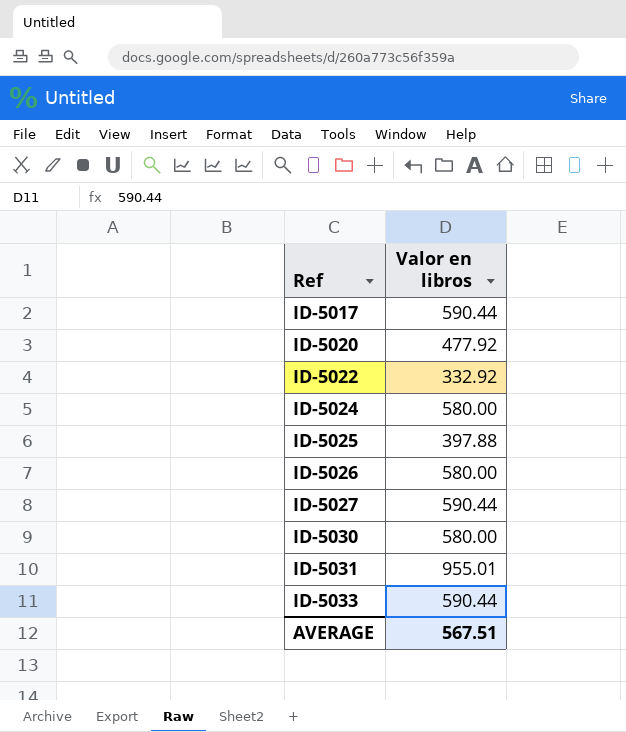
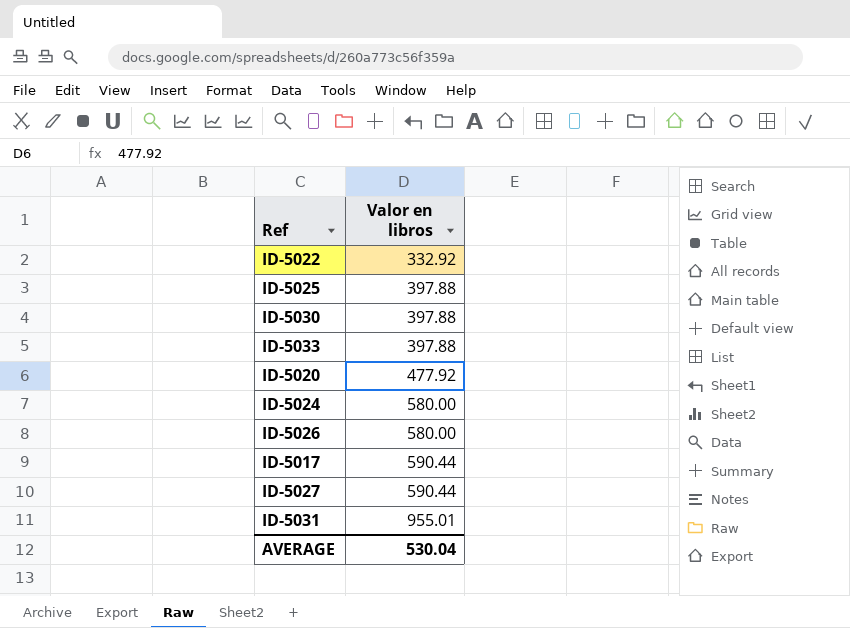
row order: Ref ascending -> Valor en libros ascending
ID-5030 | Valor en libros: 580.00 -> 397.88
ID-5033 | Valor en libros: 590.44 -> 397.88
AVERAGE | Valor en libros: 567.51 -> 530.04

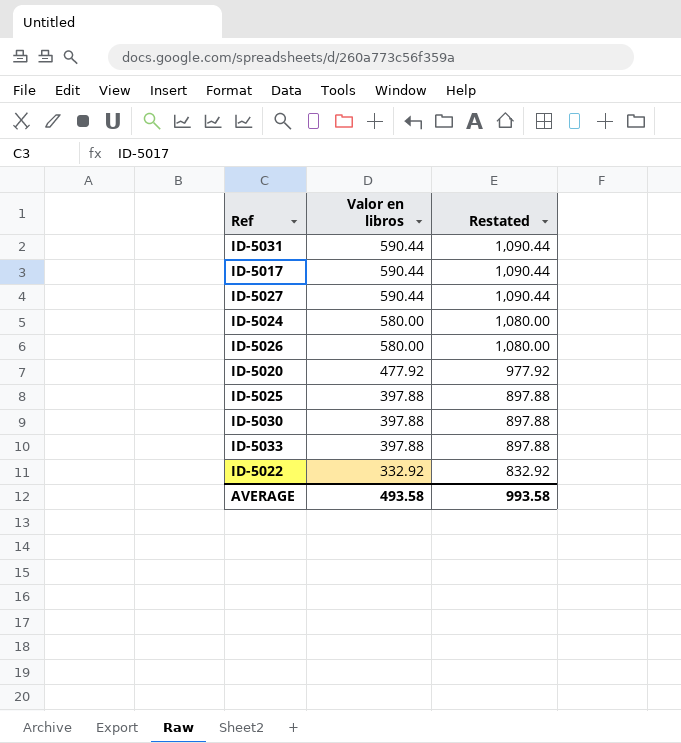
row order: Valor en libros ascending -> Valor en libros descending
column Restated | formula: none -> [Valor en libros] + 500
ID-5031 | Valor en libros: 955.01 -> 590.44
AVERAGE | Valor en libros: 530.04 -> 493.58

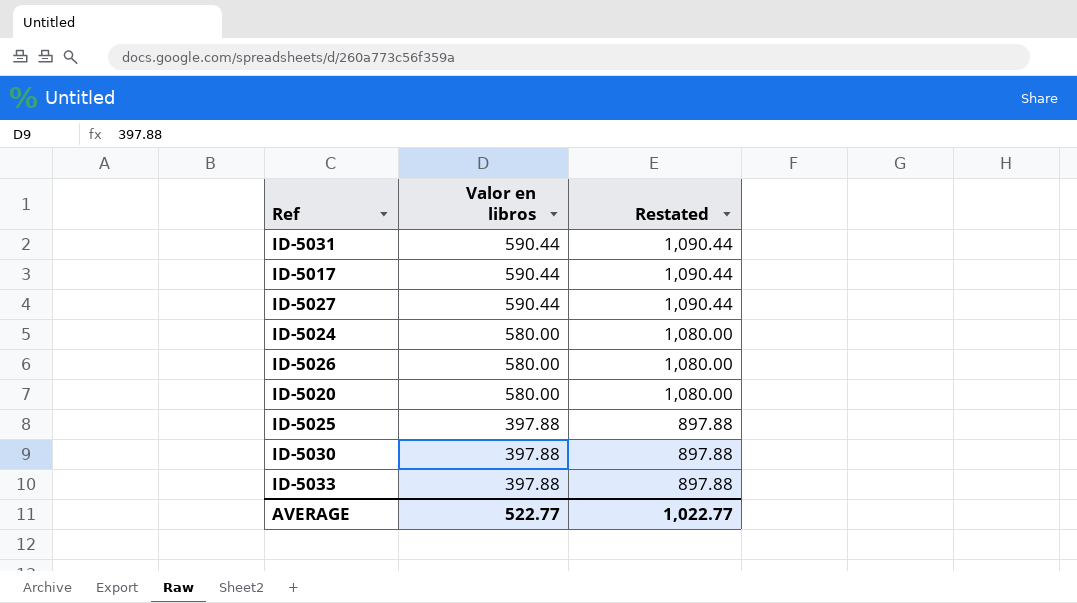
row ID-5022: 332.92 | 832.92 -> none
ID-5020 | Valor en libros: 477.92 -> 580.00
ID-5020 | Restated: 977.92 -> 1,080.00
AVERAGE | Valor en libros: 493.58 -> 522.77
AVERAGE | Restated: 993.58 -> 1,022.77

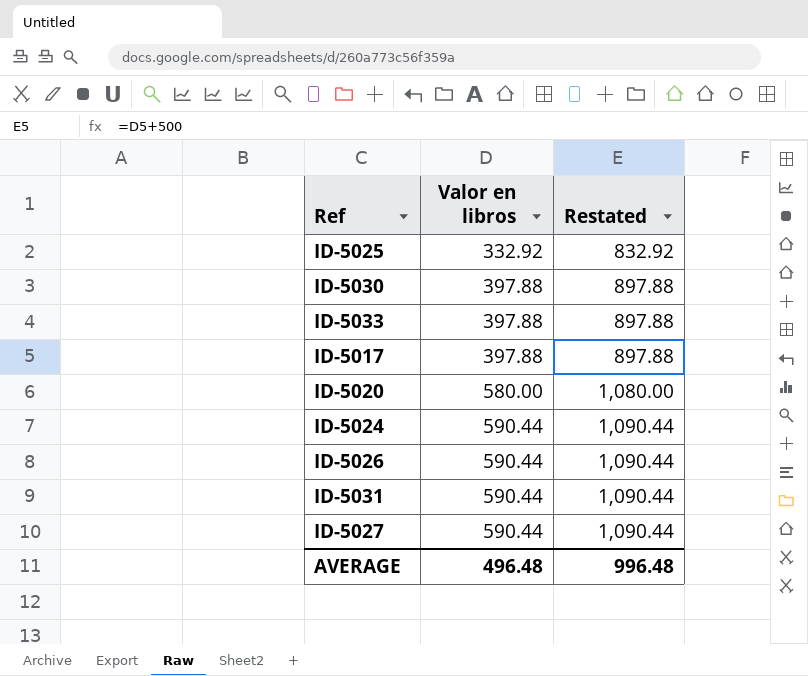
row order: Valor en libros descending -> Valor en libros ascending
ID-5025 | Valor en libros: 397.88 -> 332.92
ID-5025 | Restated: 897.88 -> 832.92
ID-5017 | Valor en libros: 590.44 -> 397.88
ID-5017 | Restated: 1,090.44 -> 897.88
ID-5024 | Valor en libros: 580.00 -> 590.44
ID-5024 | Restated: 1,080.00 -> 1,090.44
ID-5026 | Valor en libros: 580.00 -> 590.44
ID-5026 | Restated: 1,080.00 -> 1,090.44
AVERAGE | Valor en libros: 522.77 -> 496.48
AVERAGE | Restated: 1,022.77 -> 996.48

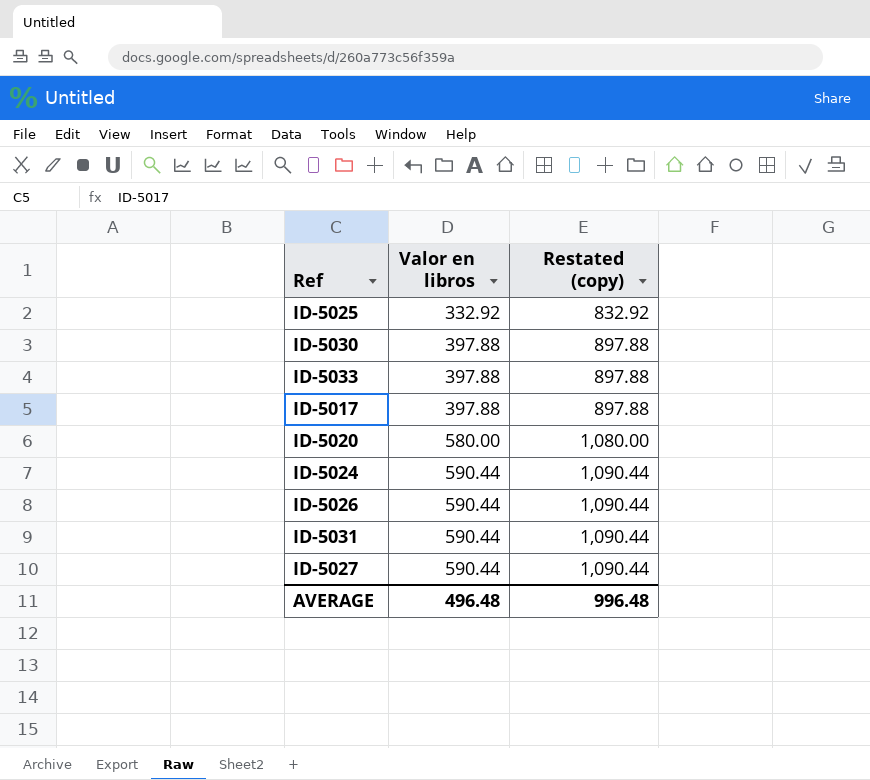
column name: Restated -> Restated (copy)

